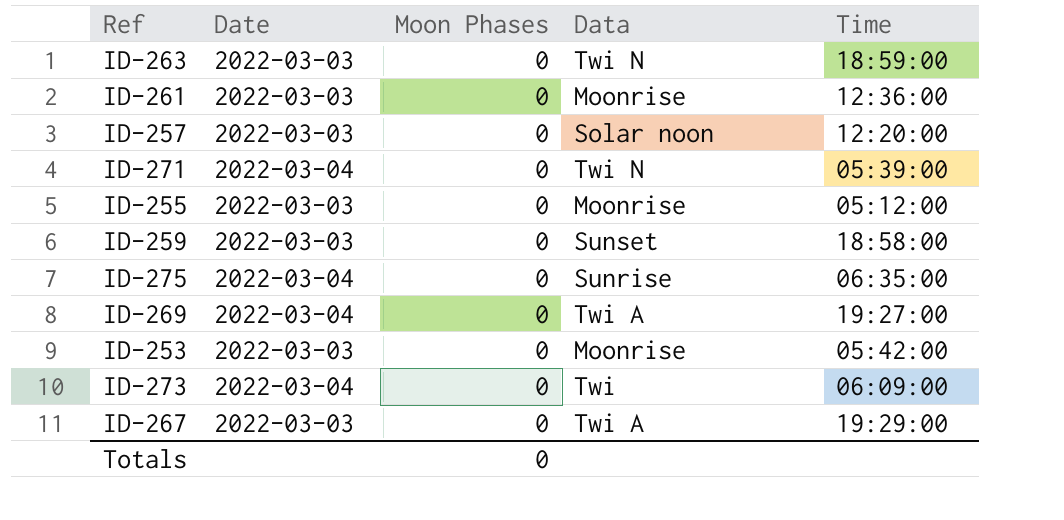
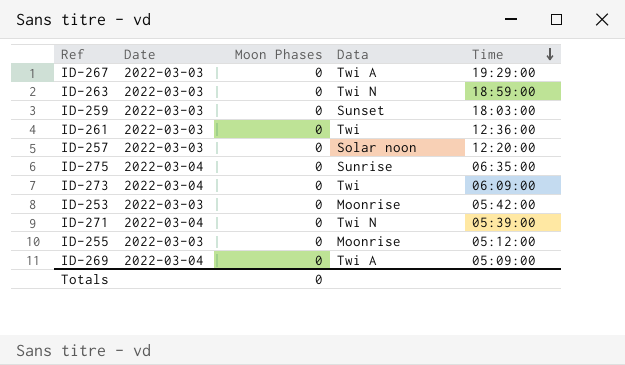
row order: none -> Time descending
ID-259 | Time: 18:58:00 -> 18:03:00
ID-261 | Data: Moonrise -> Twi
ID-269 | Time: 19:27:00 -> 05:09:00

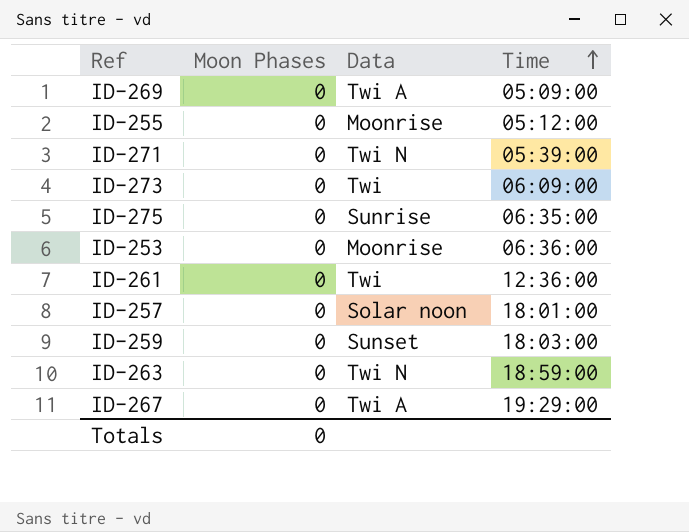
row order: Time descending -> Time ascending
column Date | position: 2 -> none
ID-253 | Time: 05:42:00 -> 06:36:00
ID-257 | Time: 12:20:00 -> 18:01:00

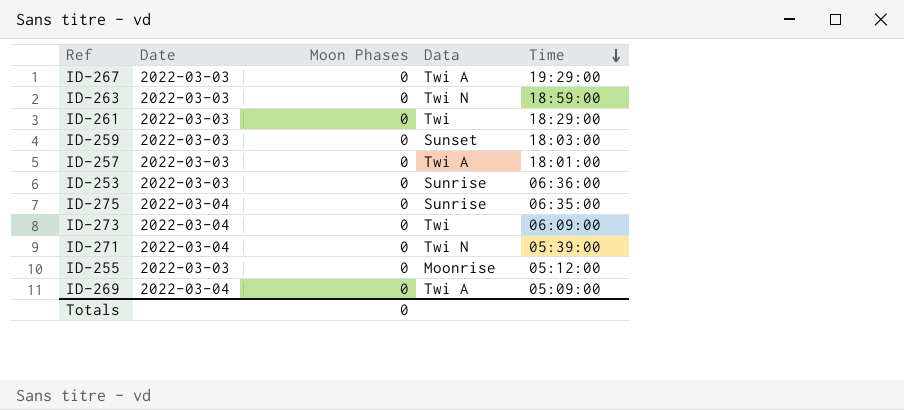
row order: Time ascending -> Time descending
column Date | position: none -> 2
ID-261 | Time: 12:36:00 -> 18:29:00
ID-257 | Data: Solar noon -> Twi A
ID-253 | Data: Moonrise -> Sunrise

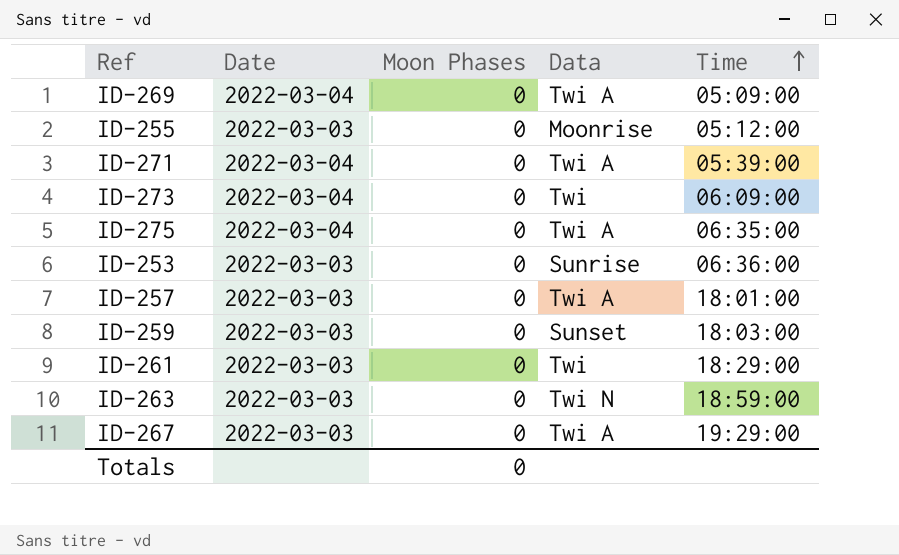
row order: Time descending -> Time ascending
ID-271 | Data: Twi N -> Twi A
ID-275 | Data: Sunrise -> Twi A

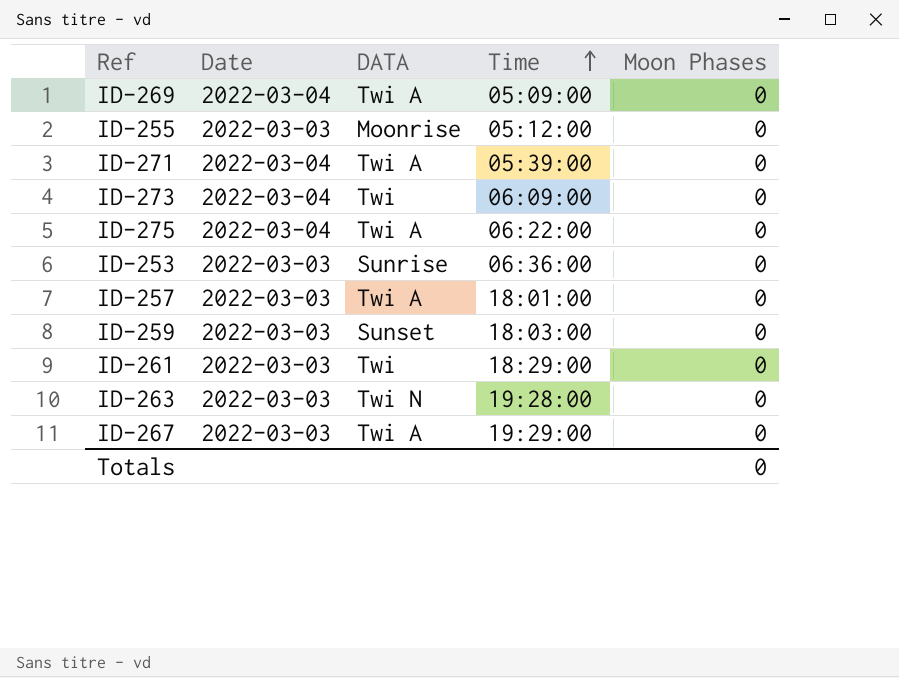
column name: Data -> DATA
column Moon Phases | position: 3 -> 5
ID-275 | Time: 06:35:00 -> 06:22:00
ID-263 | Time: 18:59:00 -> 19:28:00

